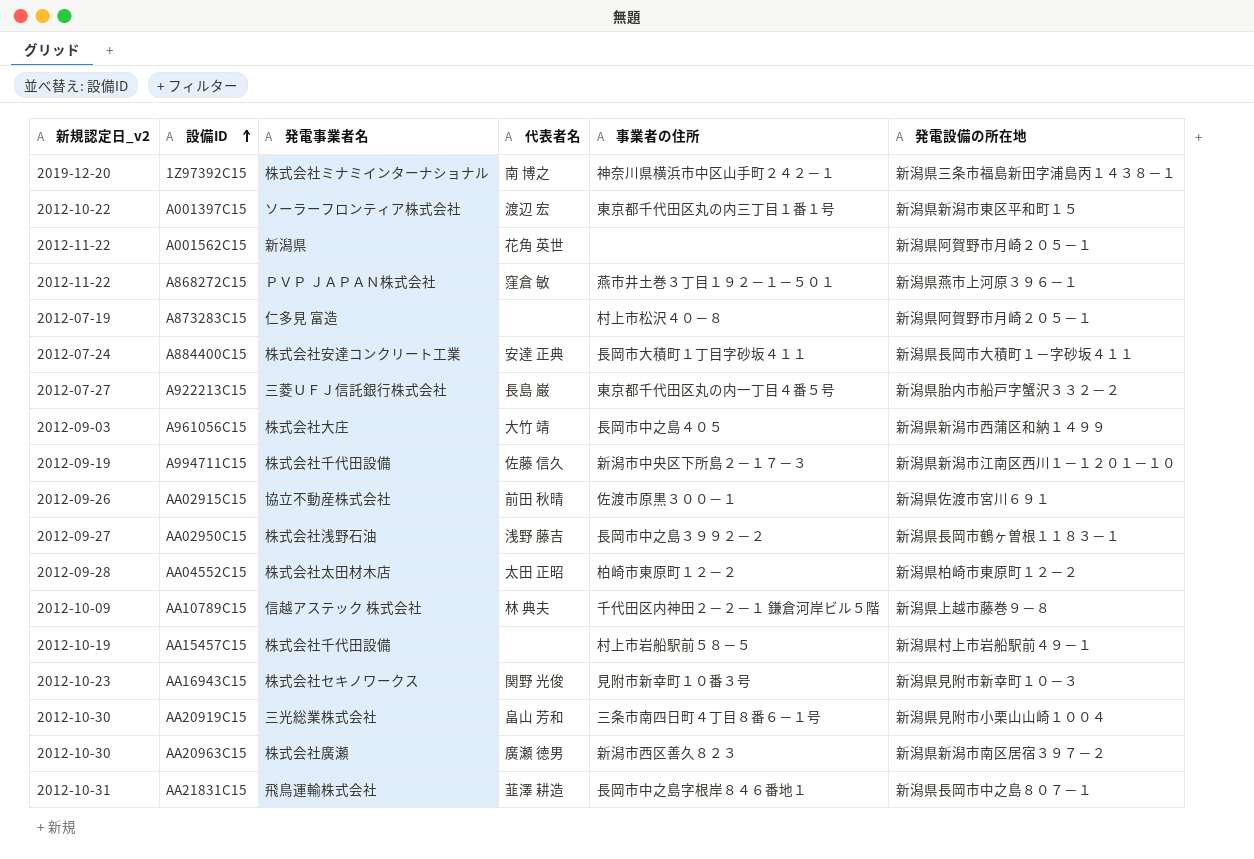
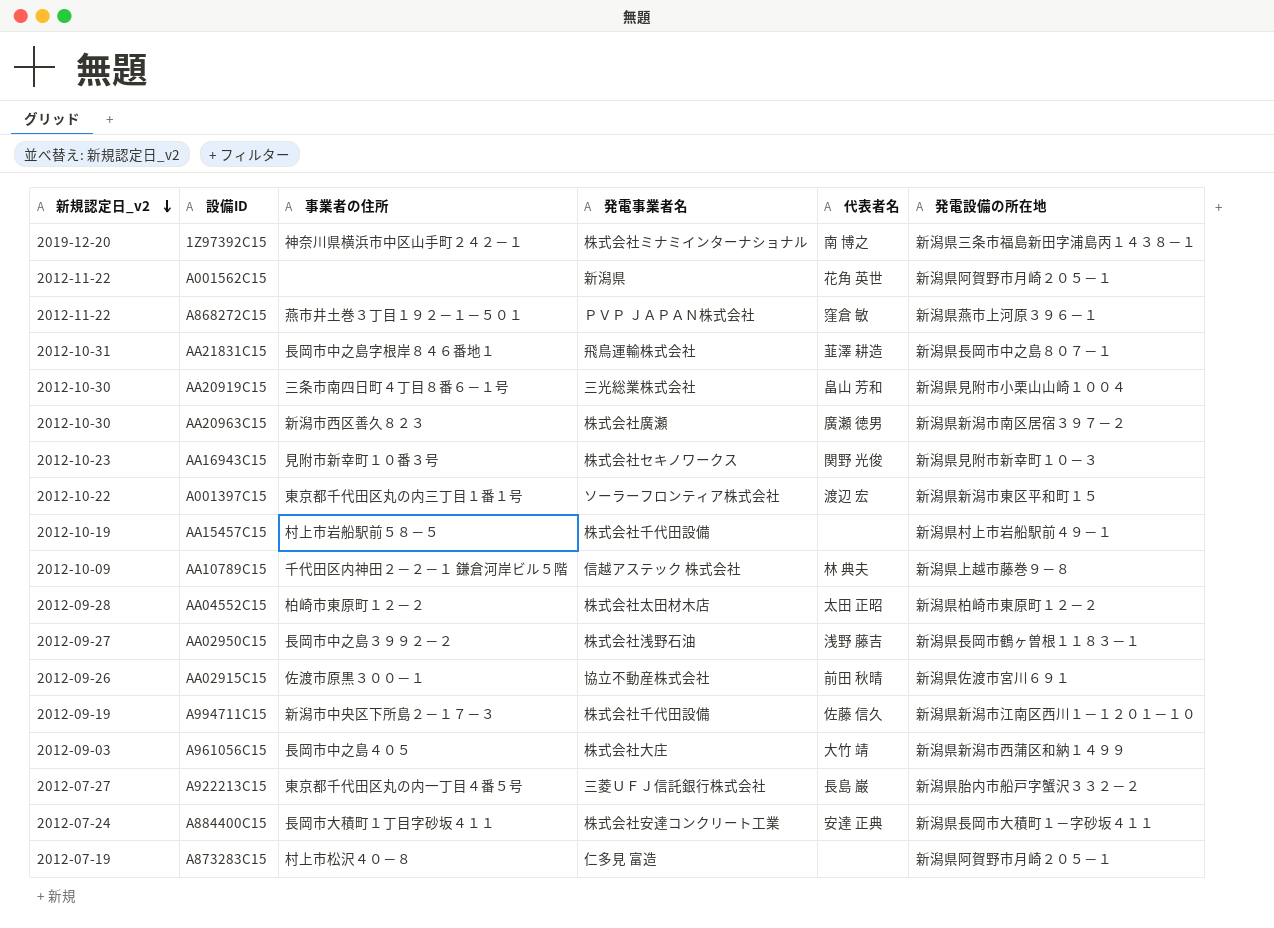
row order: 設備ID ascending -> 新規認定日_v2 descending
column 事業者の住所 | position: 5 -> 3

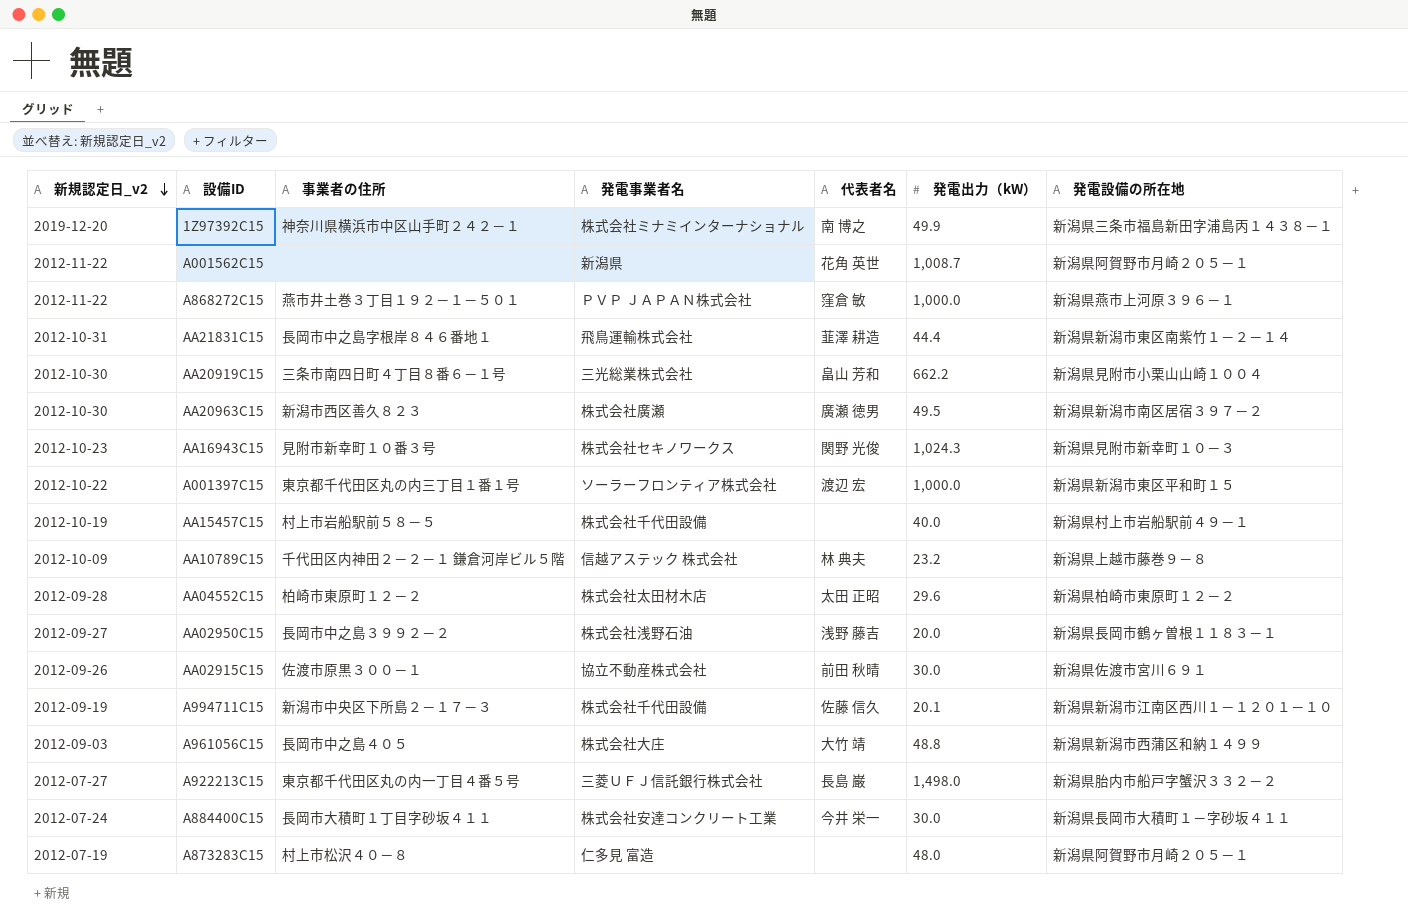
column 発電出力（kW） | position: none -> 6
AA21831C15 | 発電設備の所在地: 新潟県長岡市中之島８０７－１ -> 新潟県新潟市東区南紫竹１－２－１４
A884400C15 | 代表者名: 安達 正典 -> 今井 栄一

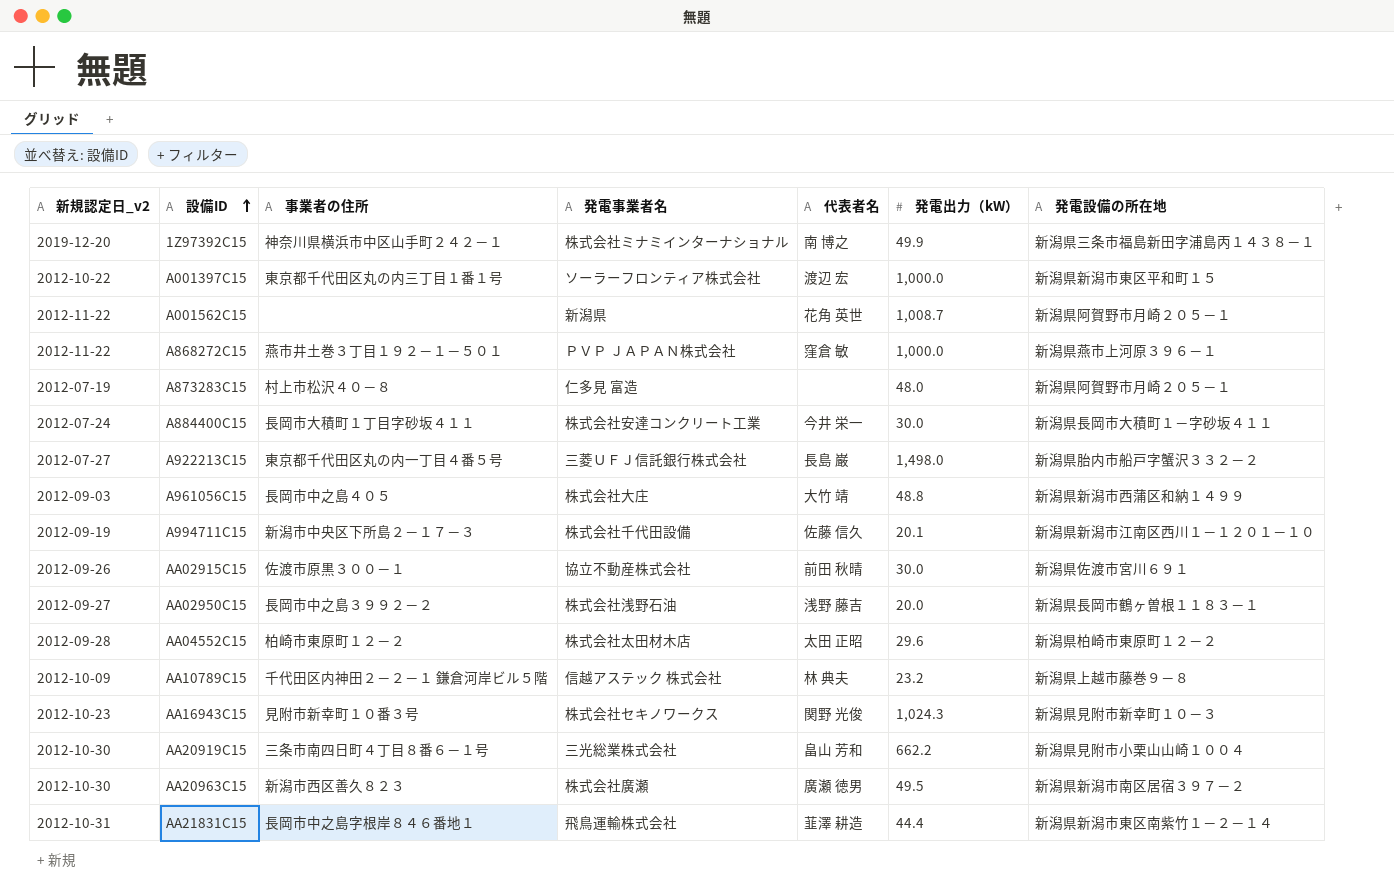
row order: 新規認定日_v2 descending -> 設備ID ascending
row AA15457C15: 2012-10-19 | 村上市岩船駅前５８－５ | 株式会社千代田設備 | none | 40.0 | 新潟県村上市岩船駅前４９－１ -> none

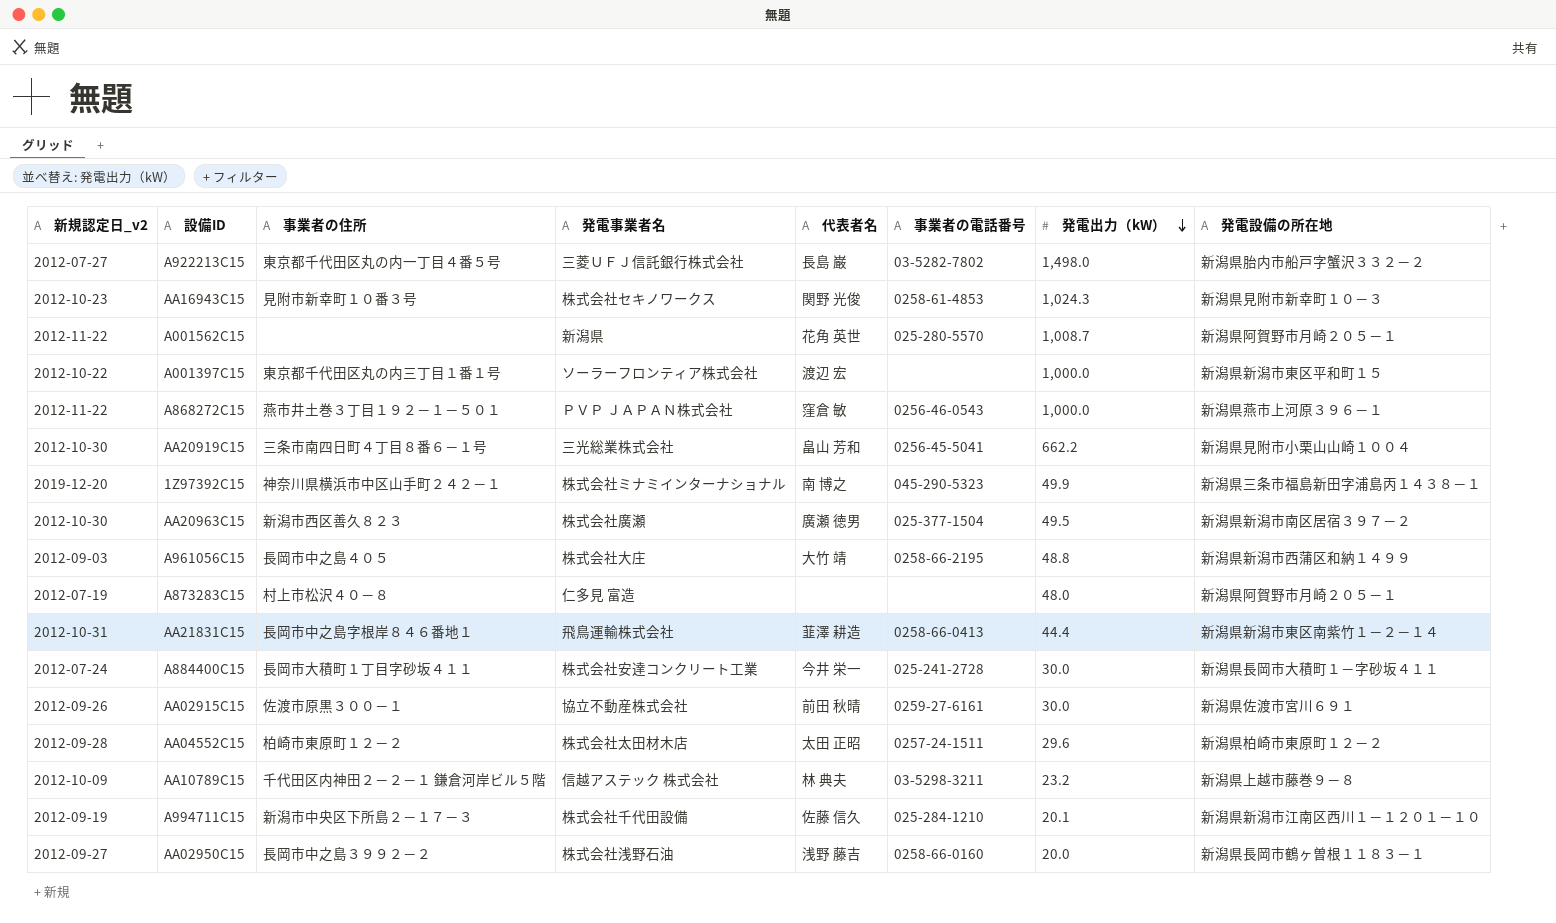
row order: 設備ID ascending -> 発電出力（kW） descending
column 事業者の電話番号 | position: none -> 6

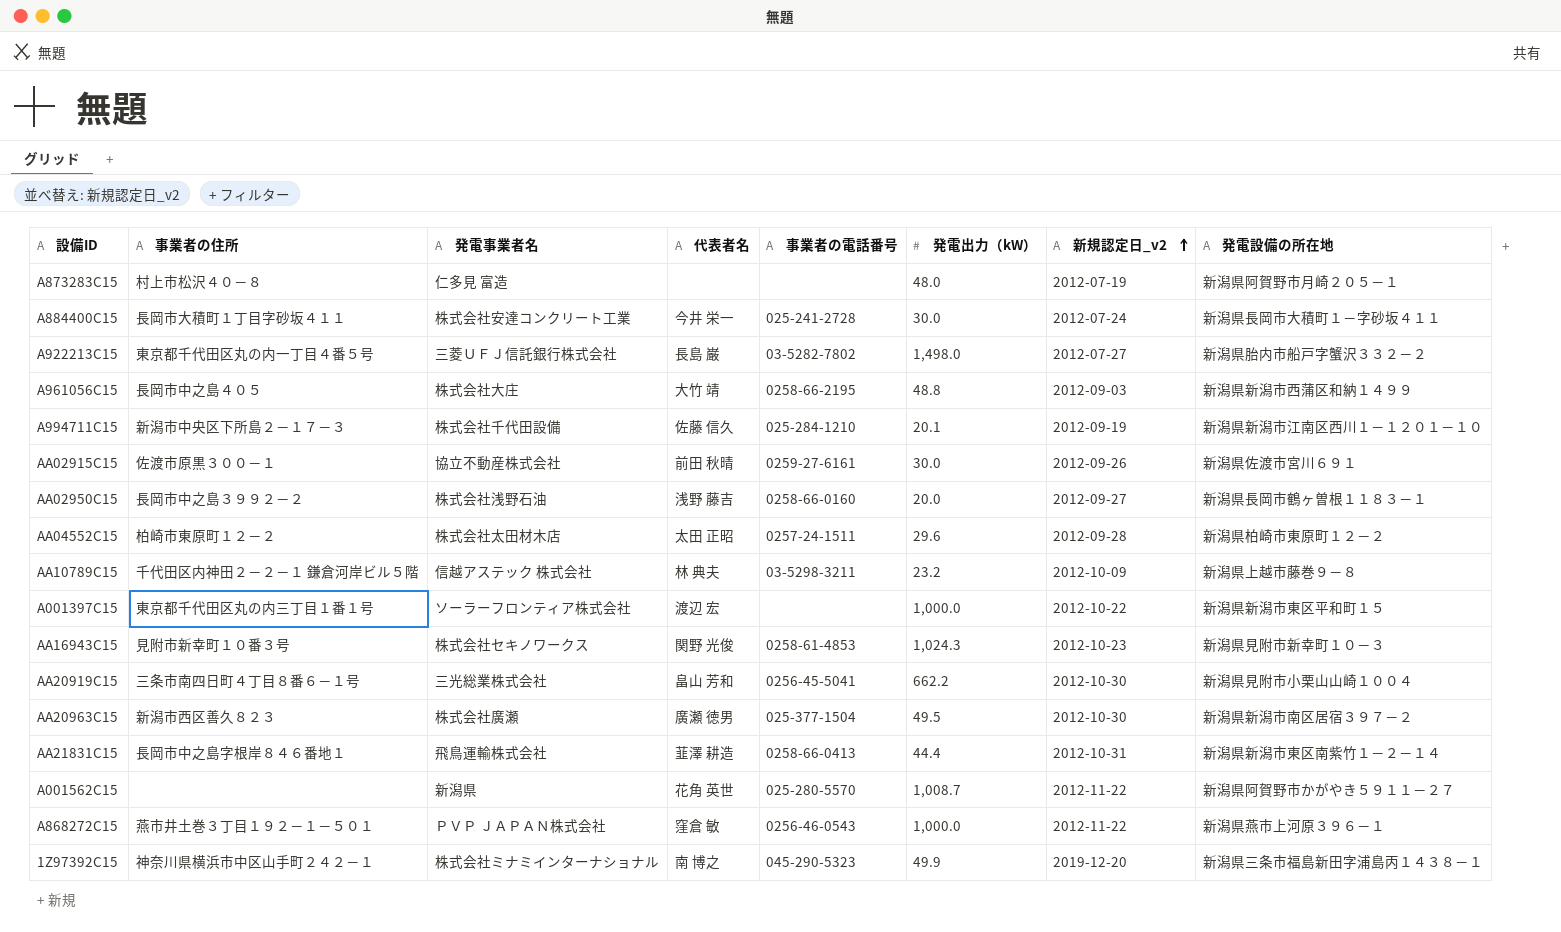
row order: 発電出力（kW） descending -> 新規認定日_v2 ascending
column 新規認定日_v2 | position: 1 -> 7
A001562C15 | 発電設備の所在地: 新潟県阿賀野市月崎２０５－１ -> 新潟県阿賀野市かがやき５９１１－２７

